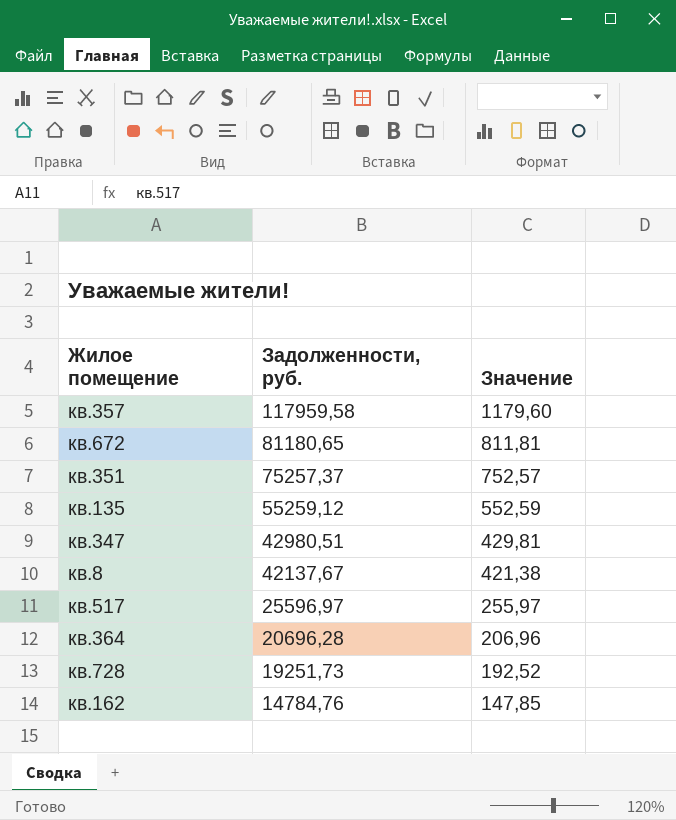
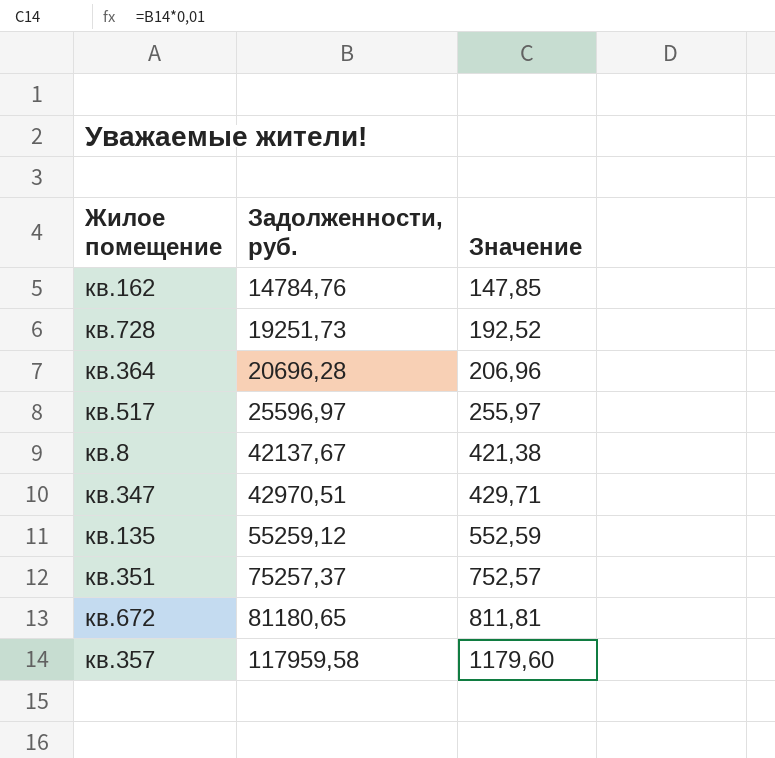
row order: Задолженности, руб. descending -> Задолженности, руб. ascending
кв.347 | Задолженности, руб.: 42980,51 -> 42970,51
кв.347 | Значение: 429,81 -> 429,71

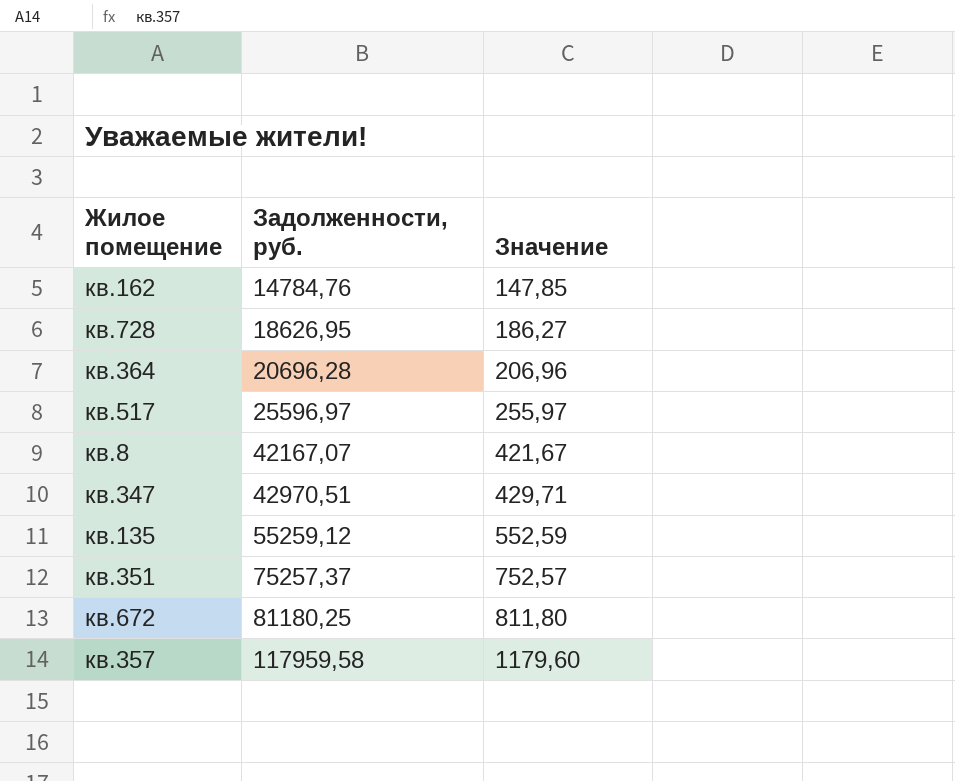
кв.728 | Задолженности, руб.: 19251,73 -> 18626,95
кв.728 | Значение: 192,52 -> 186,27
кв.8 | Задолженности, руб.: 42137,67 -> 42167,07
кв.8 | Значение: 421,38 -> 421,67
кв.672 | Задолженности, руб.: 81180,65 -> 81180,25
кв.672 | Значение: 811,81 -> 811,80

